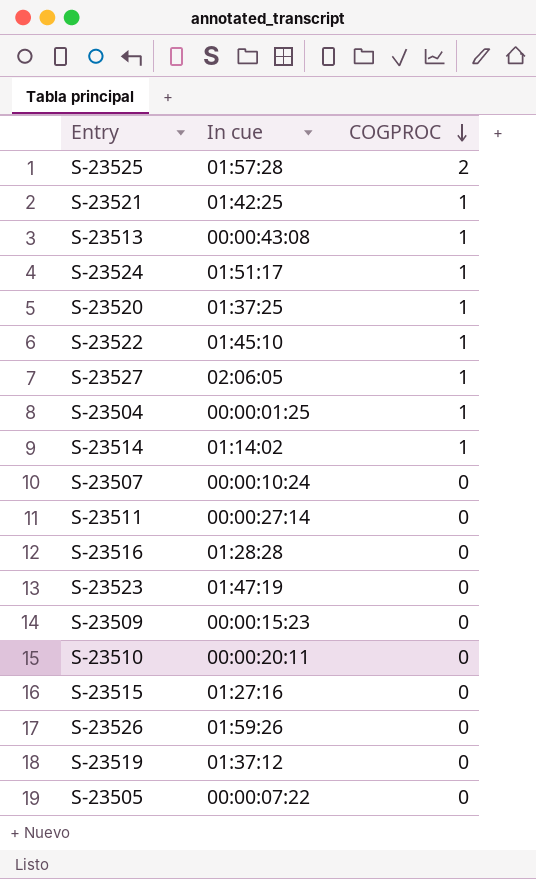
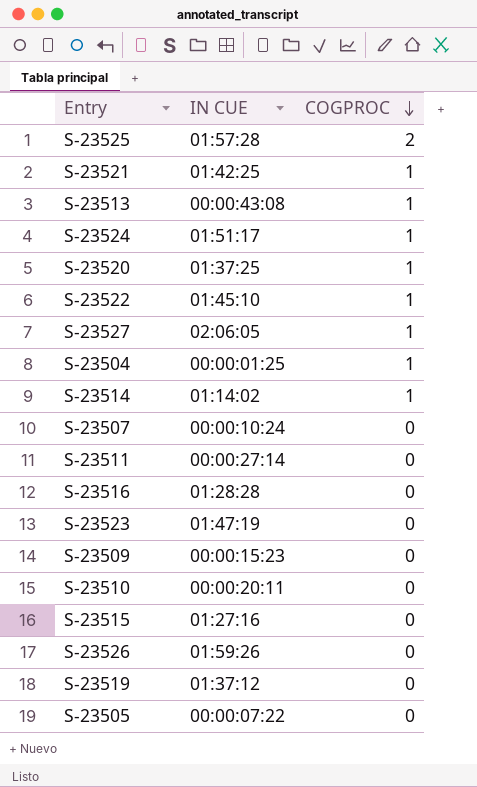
column name: In cue -> IN CUE

